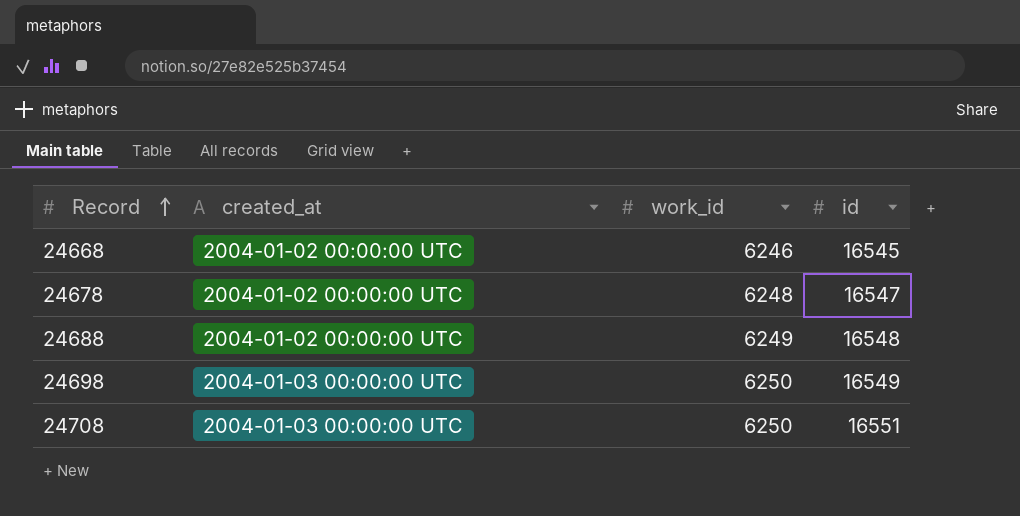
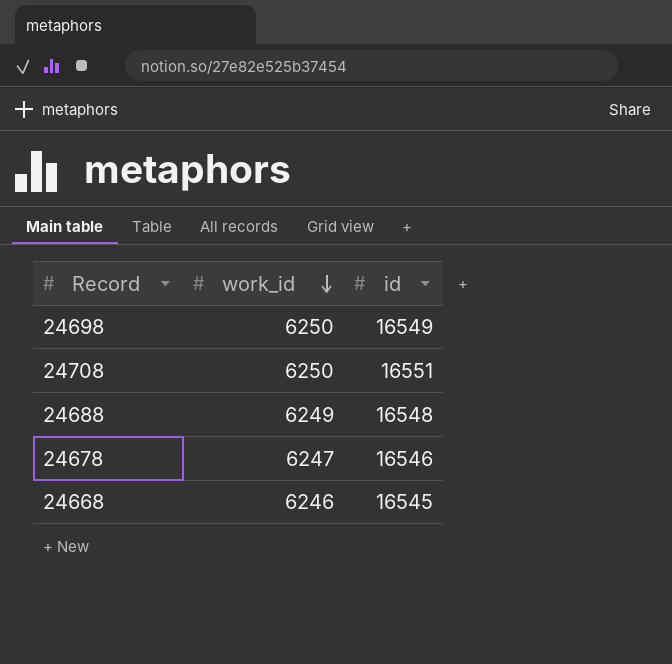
row order: Record ascending -> work_id descending
column created_at | position: 2 -> none
24678 | work_id: 6248 -> 6247
24678 | id: 16547 -> 16546

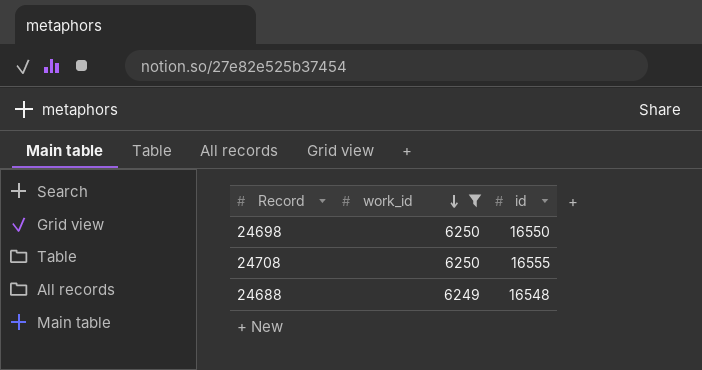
filter: none -> work_id >= 6249
24698 | id: 16549 -> 16550
24708 | id: 16551 -> 16555

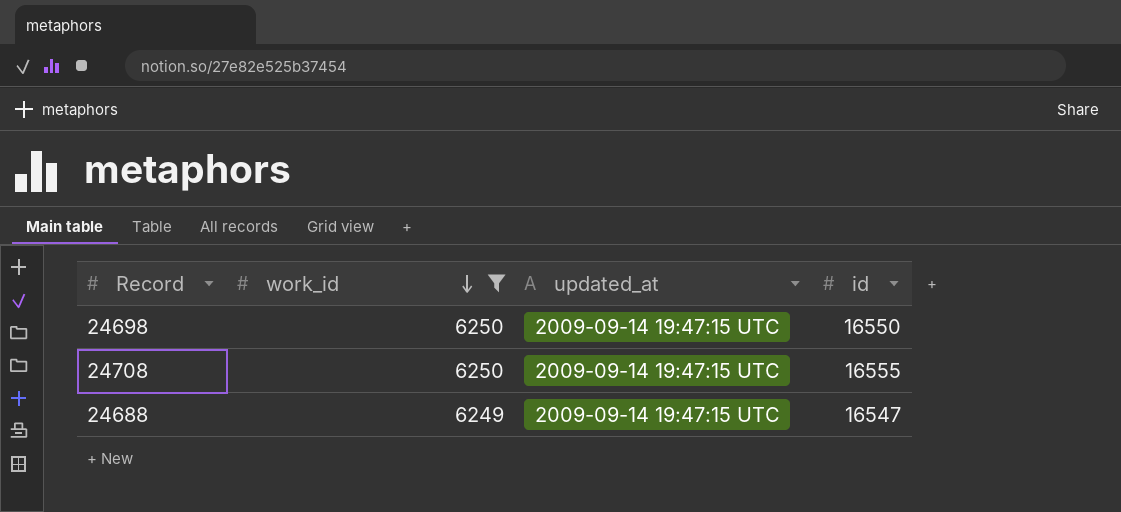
column updated_at | position: none -> 3
24688 | id: 16548 -> 16547

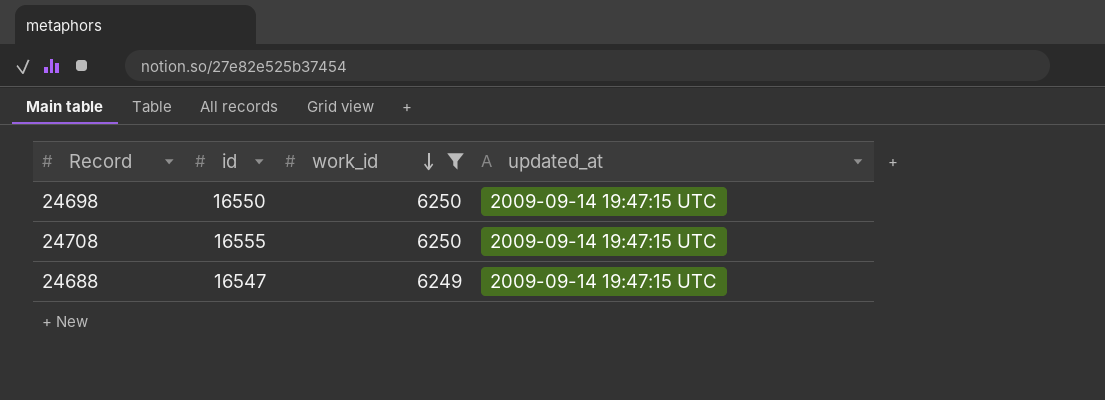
column id | position: 4 -> 2

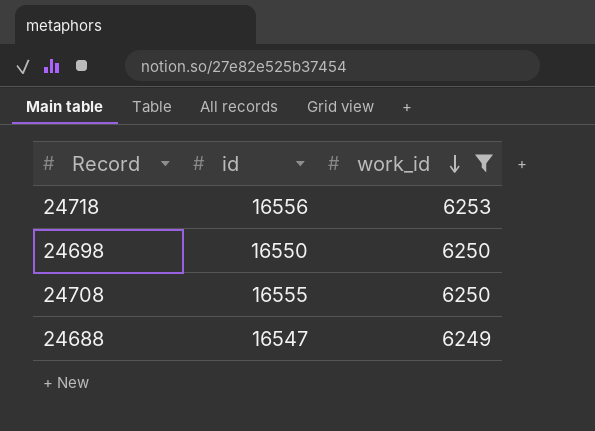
column updated_at | position: 4 -> none
row 24718: none -> 16556 | 6253

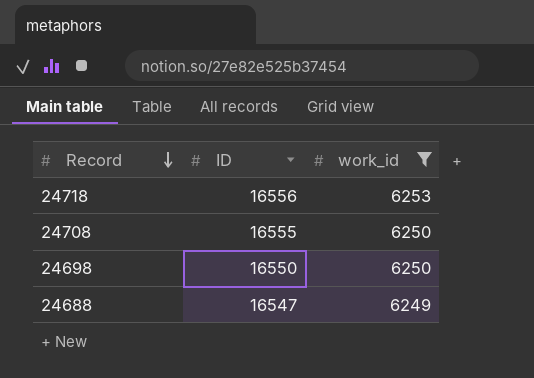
row order: work_id descending -> Record descending
column name: id -> ID

